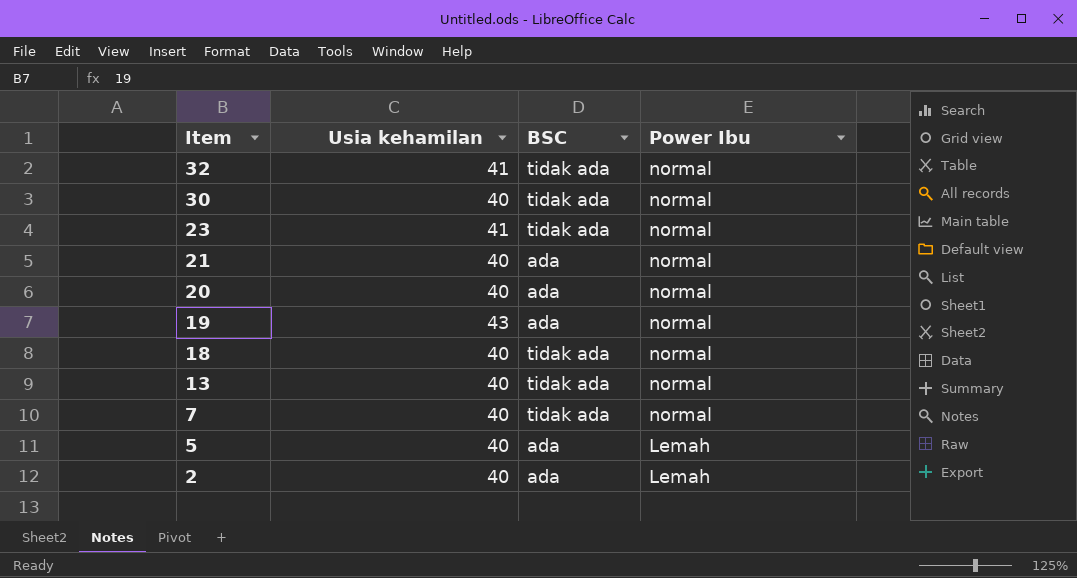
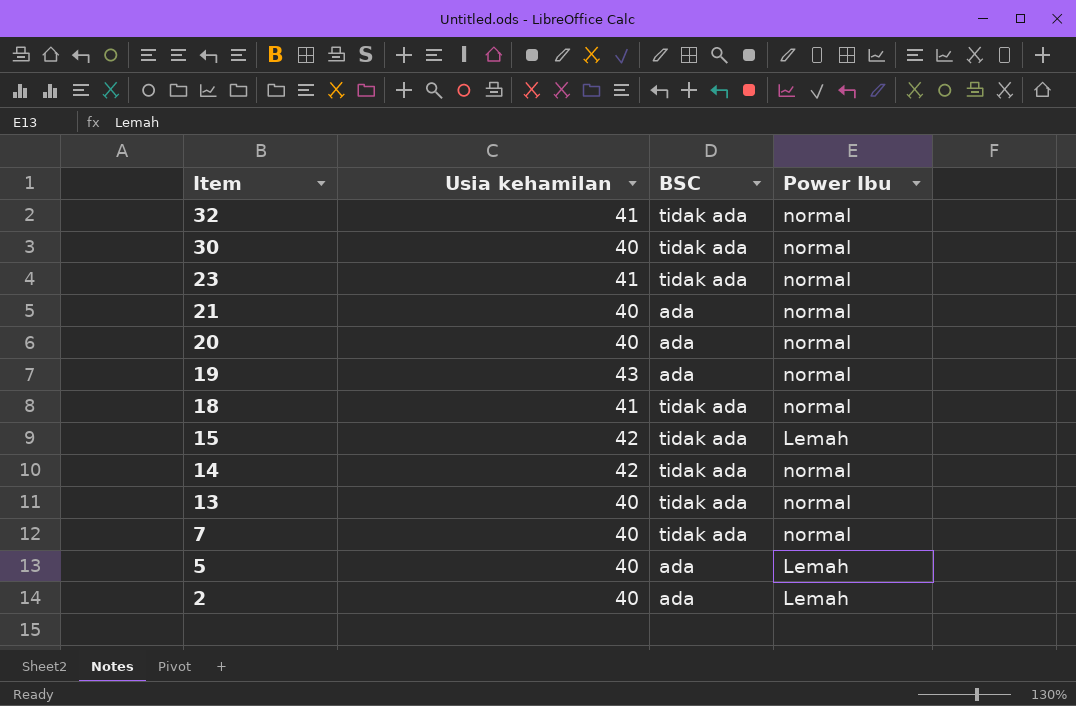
18 | Usia kehamilan: 40 -> 41
row 15: none -> 42 | tidak ada | Lemah
row 14: none -> 42 | tidak ada | normal

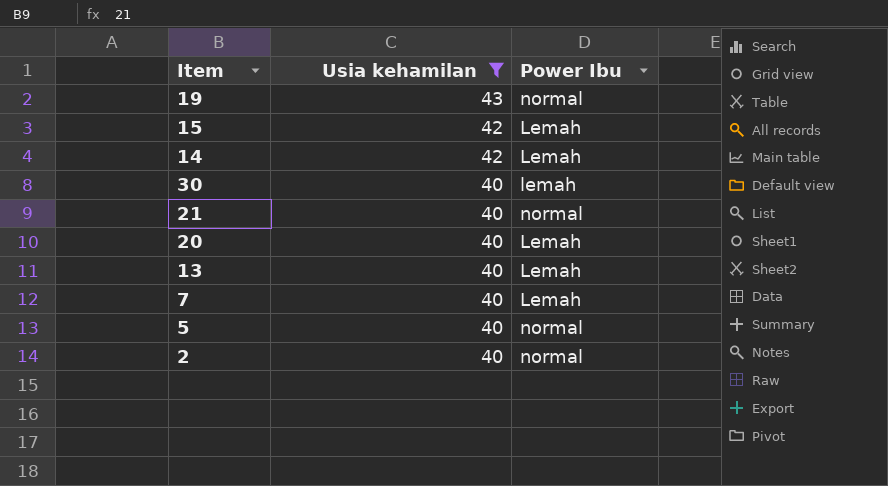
filter: none -> Usia kehamilan != 41
row order: Item descending -> Usia kehamilan descending
column BSC | position: 3 -> none
14 | Power Ibu: normal -> Lemah
30 | Power Ibu: normal -> lemah
20 | Power Ibu: normal -> Lemah
13 | Power Ibu: normal -> Lemah
7 | Power Ibu: normal -> Lemah
5 | Power Ibu: Lemah -> normal
2 | Power Ibu: Lemah -> normal

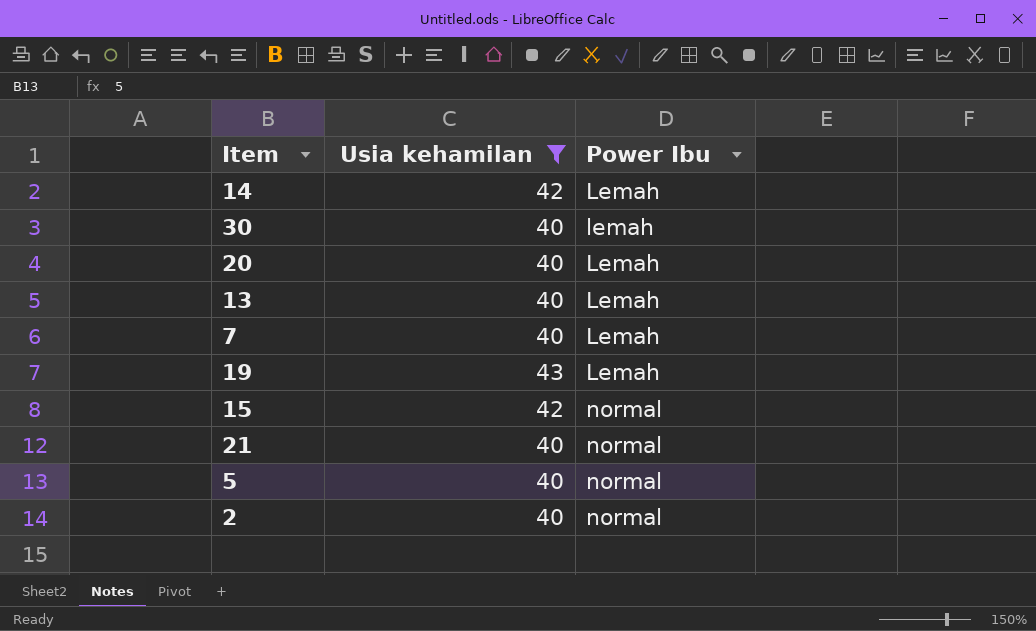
row order: Usia kehamilan descending -> Power Ibu ascending
19 | Power Ibu: normal -> Lemah
15 | Power Ibu: Lemah -> normal

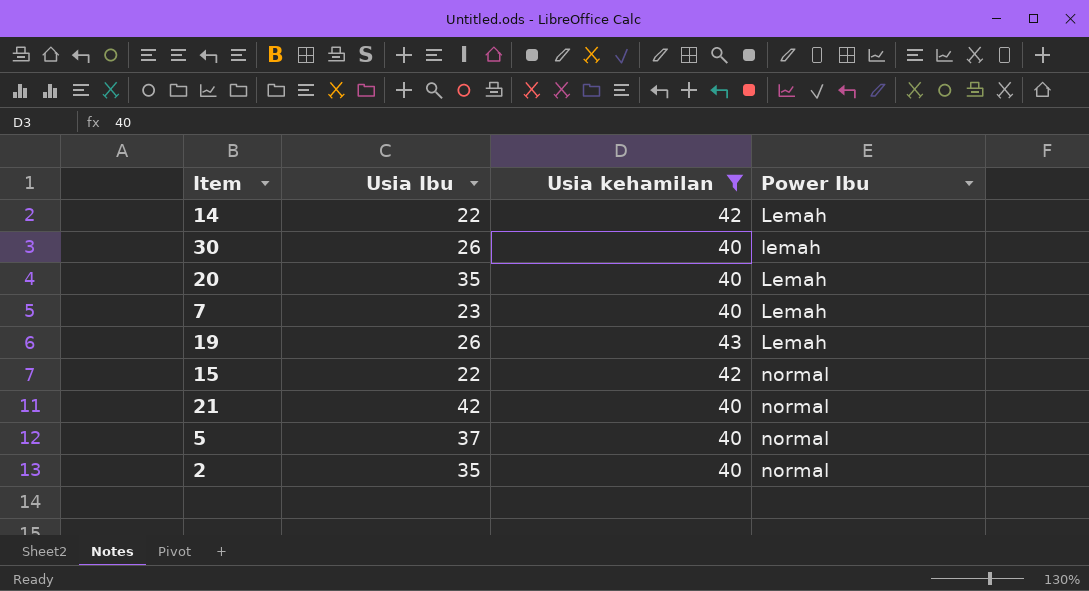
column Usia Ibu | position: none -> 2
row 13: 40 | Lemah -> none

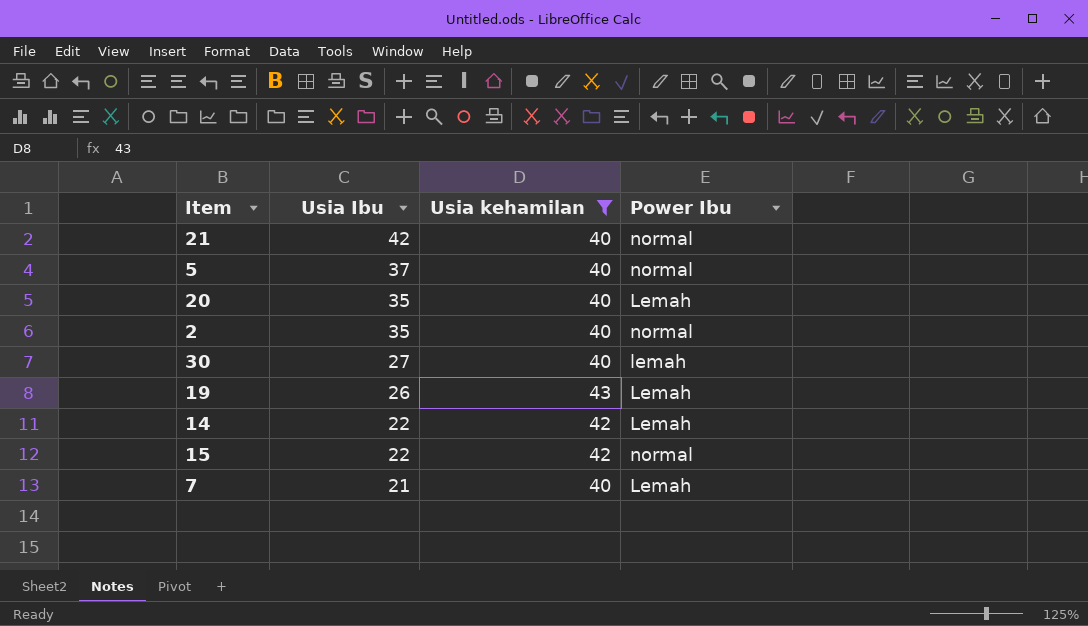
row order: Power Ibu ascending -> Usia Ibu descending
30 | Usia Ibu: 26 -> 27
7 | Usia Ibu: 23 -> 21

